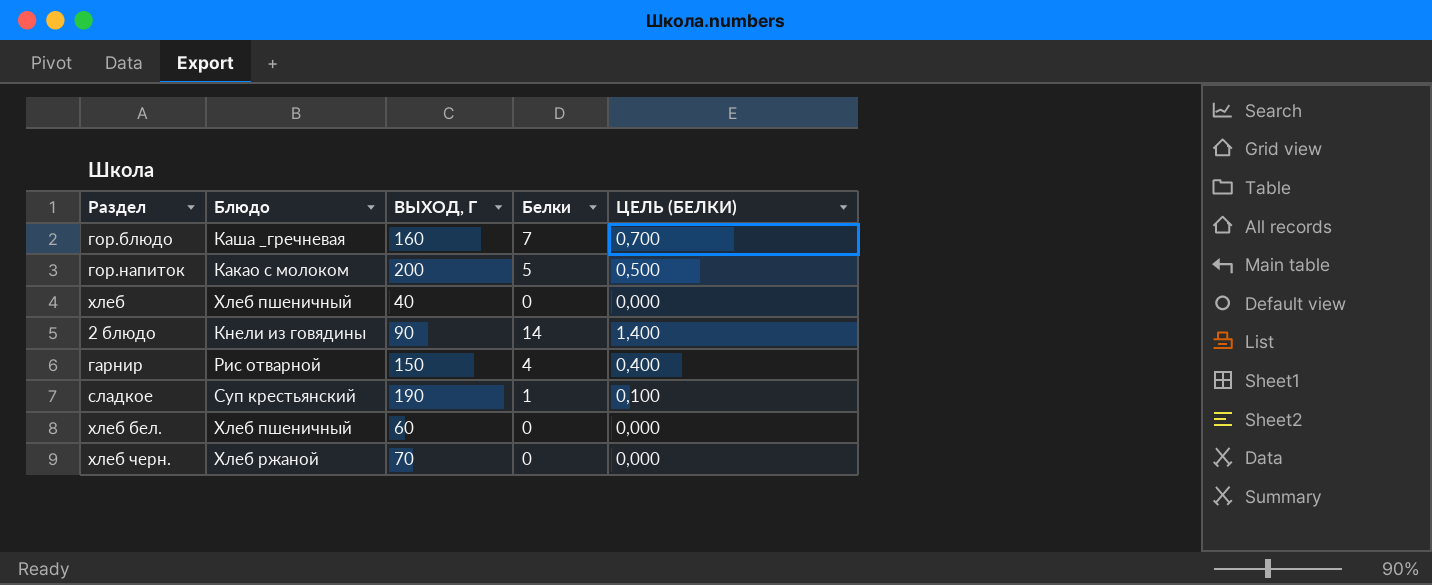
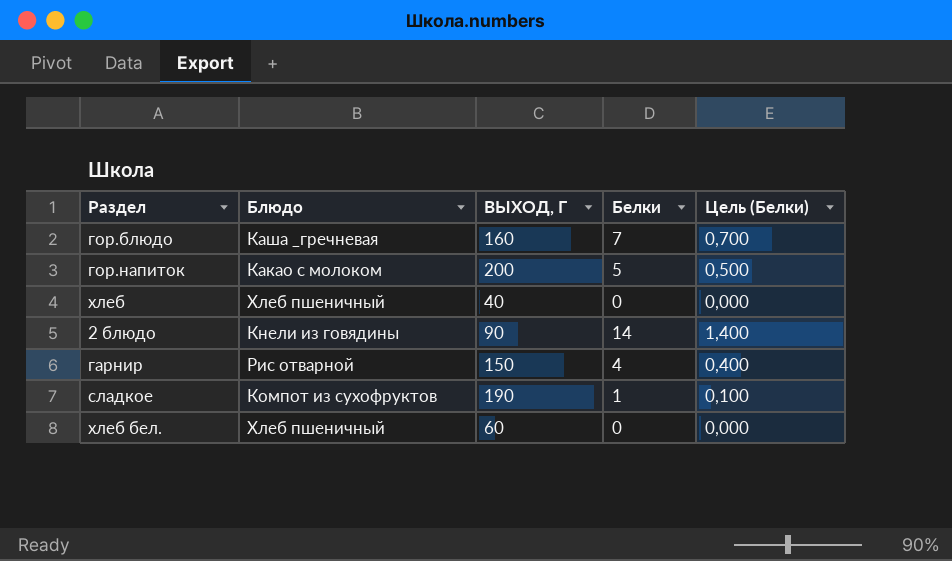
column name: ЦЕЛЬ (БЕЛКИ) -> Цель (Белки)
row хлеб черн.: Хлеб ржаной | 70 | 0 | 0,000 -> none
сладкое | Блюдо: Суп крестьянский -> Компот из сухофруктов

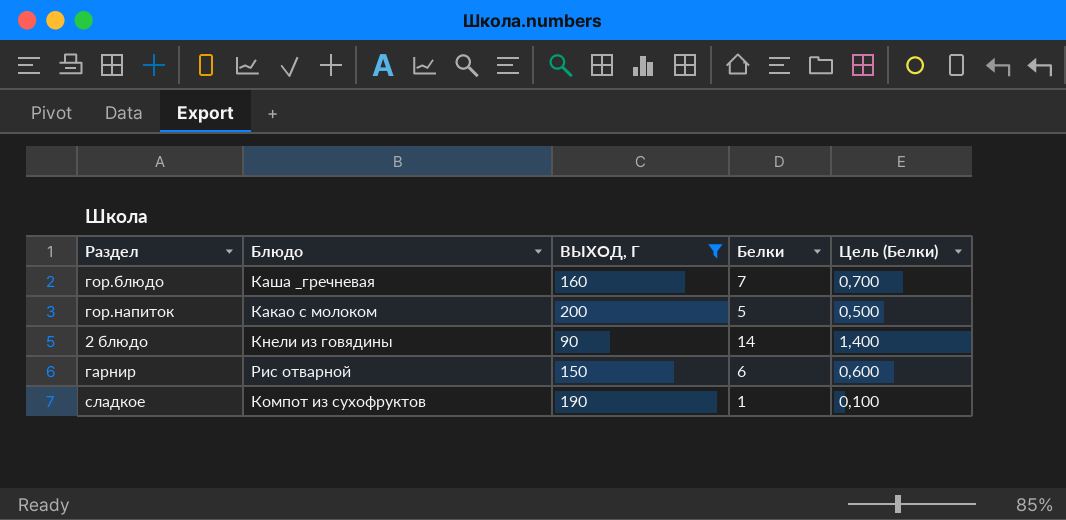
filter: none -> ВЫХОД, Г >= 90
гарнир | Белки: 4 -> 6
гарнир | Цель (Белки): 0,400 -> 0,600

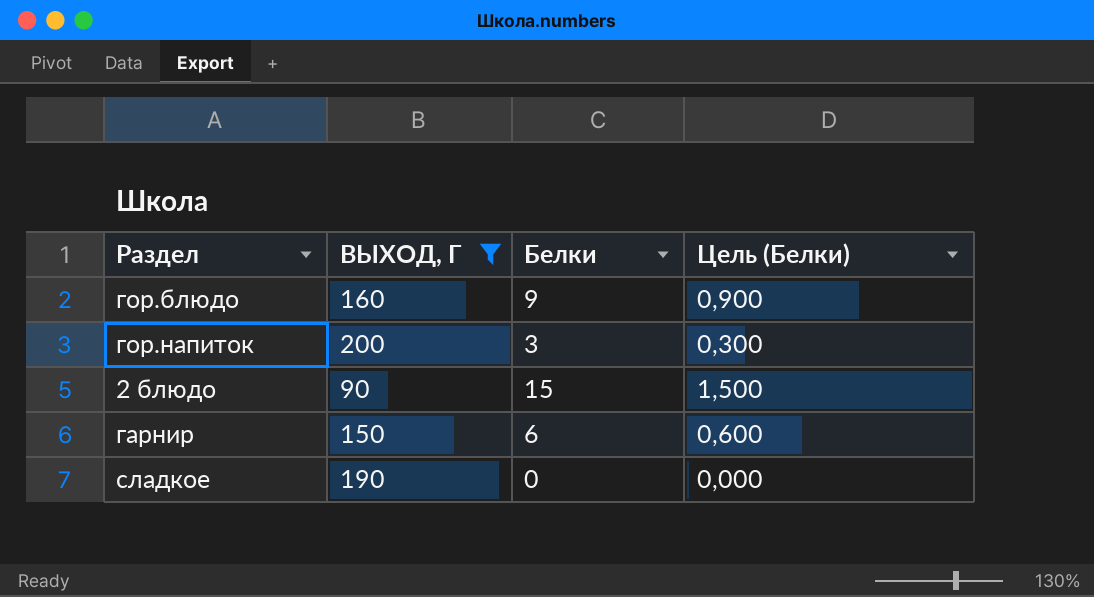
column Блюдо | position: 2 -> none
гор.блюдо | Белки: 7 -> 9
гор.блюдо | Цель (Белки): 0,700 -> 0,900
гор.напиток | Белки: 5 -> 3
гор.напиток | Цель (Белки): 0,500 -> 0,300
2 блюдо | Белки: 14 -> 15
2 блюдо | Цель (Белки): 1,400 -> 1,500
сладкое | Белки: 1 -> 0
сладкое | Цель (Белки): 0,100 -> 0,000

